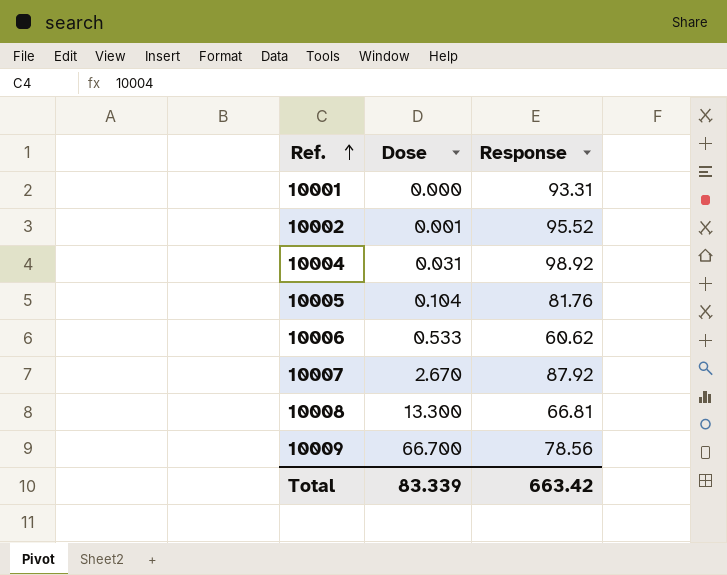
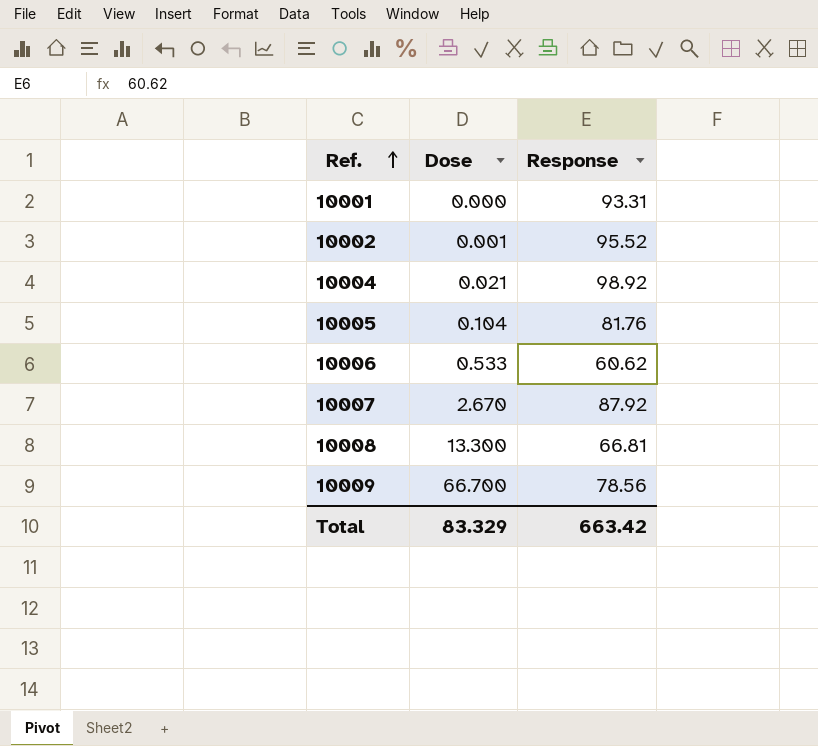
10004 | Dose: 0.031 -> 0.021
Total | Dose: 83.339 -> 83.329

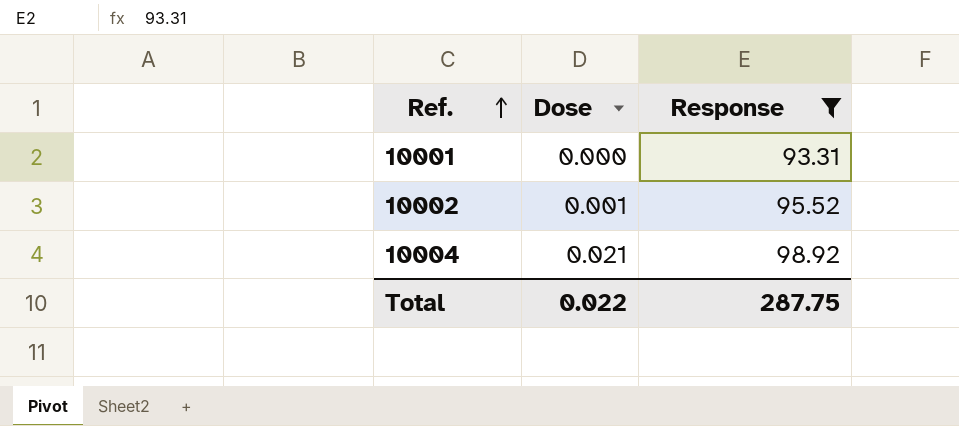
filter: none -> Response >= 93.31
Total | Dose: 83.329 -> 0.022
Total | Response: 663.42 -> 287.75

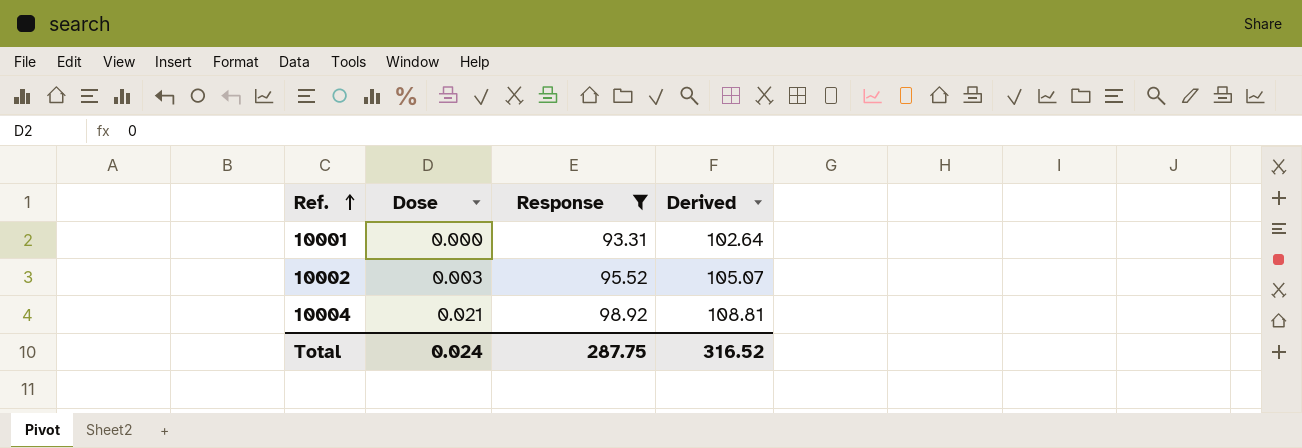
column Derived | formula: none -> [Response] * 1.1
10002 | Dose: 0.001 -> 0.003
Total | Dose: 0.022 -> 0.024

